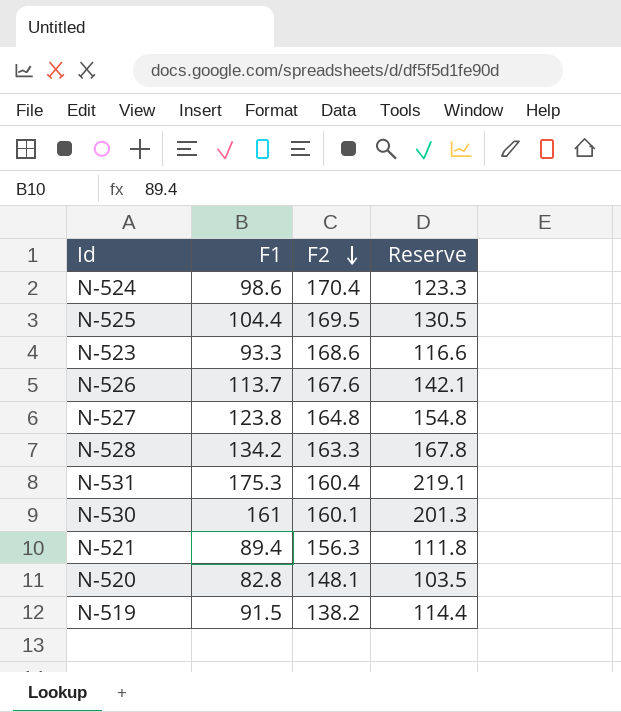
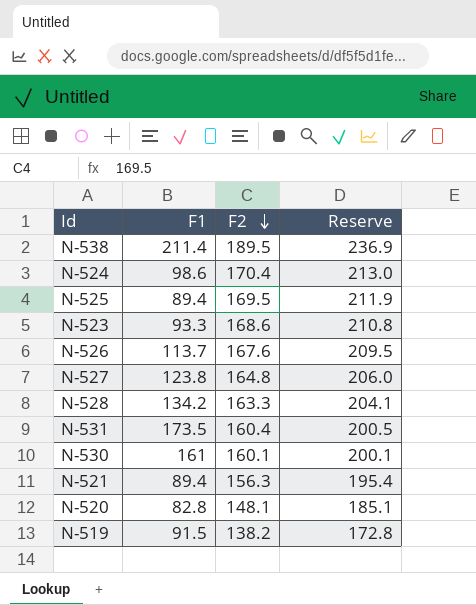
column Reserve | formula: [F1] * 1.25 -> [F2] * 1.25
row N-538: none -> 211.4 | 189.5 | 236.9
N-525 | F1: 104.4 -> 89.4
N-531 | F1: 175.3 -> 173.5

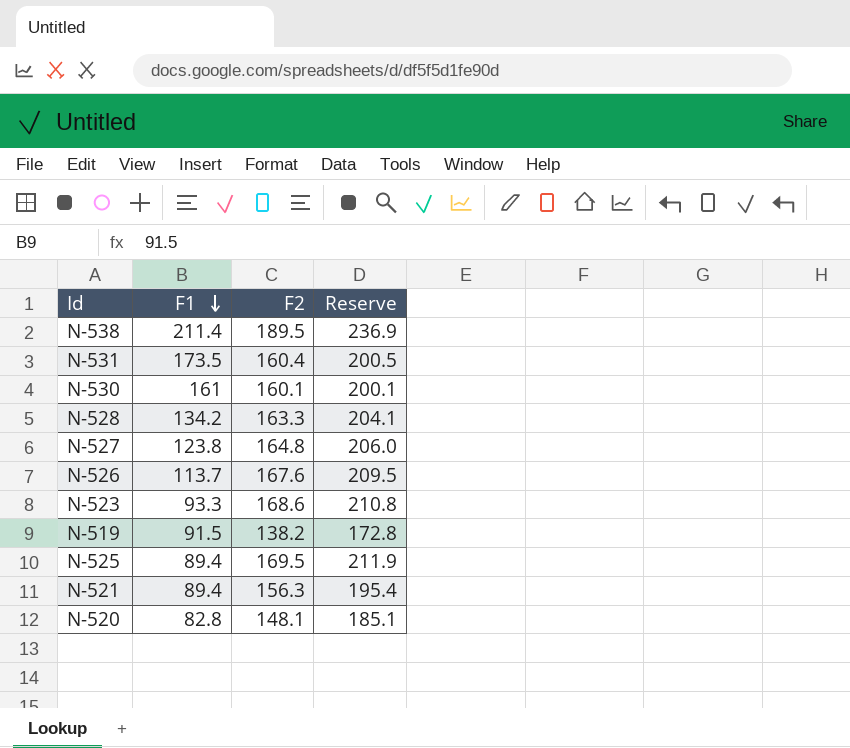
row order: F2 descending -> F1 descending
row N-524: 98.6 | 170.4 | 213.0 -> none

